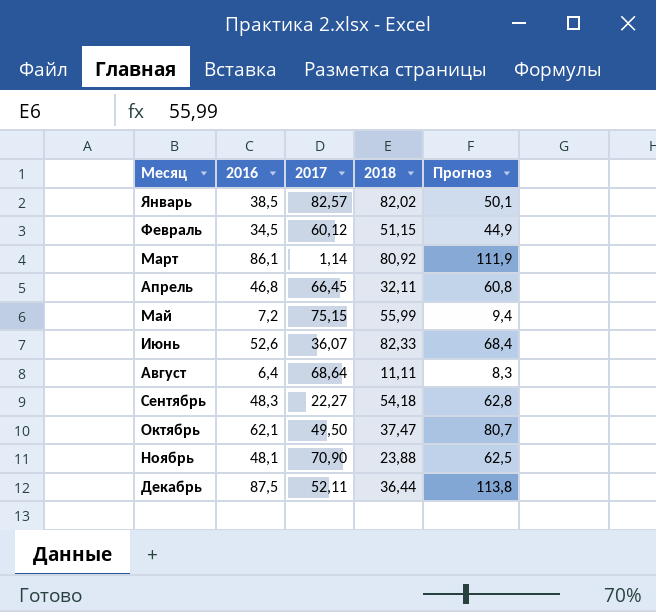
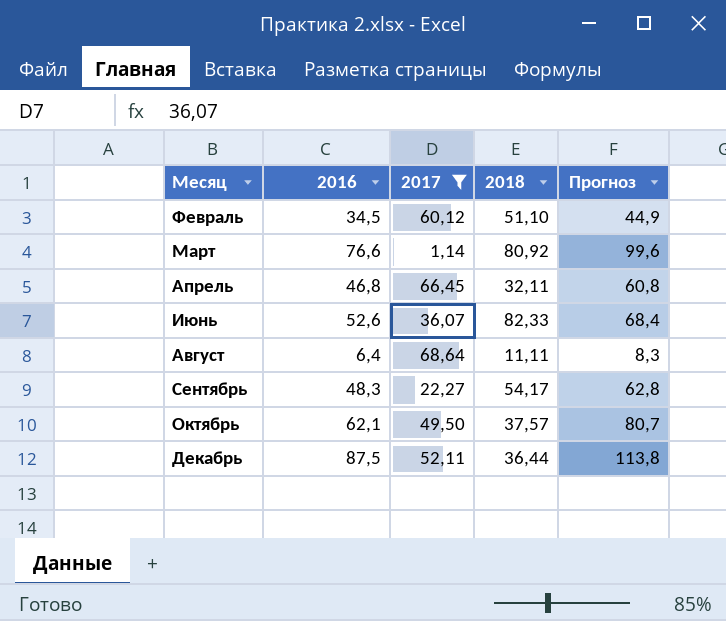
filter: none -> 2017 <= 68,64
Февраль | 2018: 51,15 -> 51,10
Март | 2016: 86,1 -> 76,6
Март | Прогноз: 111,9 -> 99,6
Сентябрь | 2018: 54,18 -> 54,17
Октябрь | 2018: 37,47 -> 37,57

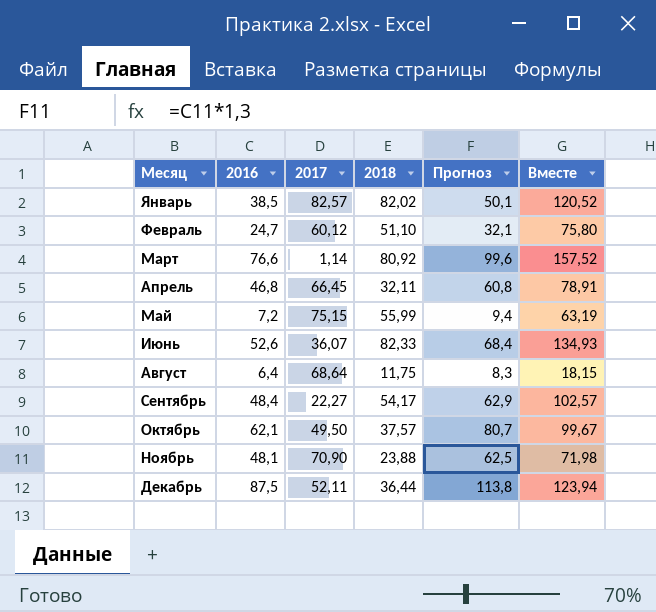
filter: 2017 <= 68,64 -> none
column Вместе | formula: none -> [2016] + [2018]
Февраль | 2016: 34,5 -> 24,7
Февраль | Прогноз: 44,9 -> 32,1
Август | 2018: 11,11 -> 11,75
Сентябрь | 2016: 48,3 -> 48,4
Сентябрь | Прогноз: 62,8 -> 62,9

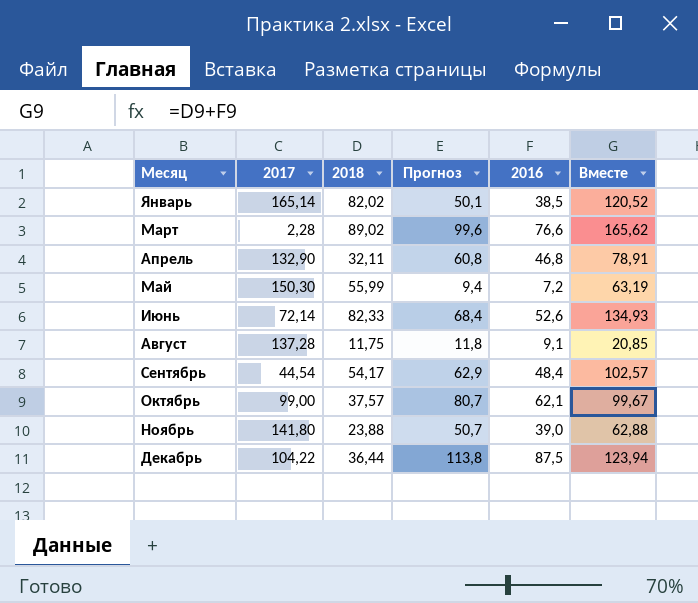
column 2016 | position: 2 -> 5
row Февраль: 24,7 | 60,12 | 51,10 | 32,1 | 75,80 -> none
Январь | 2017: 82,57 -> 165,14
Март | 2017: 1,14 -> 2,28
Март | 2018: 80,92 -> 89,02
Март | Вместе: 157,52 -> 165,62
Апрель | 2017: 66,45 -> 132,90
Май | 2017: 75,15 -> 150,30
Июнь | 2017: 36,07 -> 72,14
Август | 2017: 68,64 -> 137,28
Август | Прогноз: 8,3 -> 11,8
Август | 2016: 6,4 -> 9,1
Август | Вместе: 18,15 -> 20,85
Сентябрь | 2017: 22,27 -> 44,54
Октябрь | 2017: 49,50 -> 99,00
Ноябрь | 2017: 70,90 -> 141,80
Ноябрь | Прогноз: 62,5 -> 50,7
Ноябрь | 2016: 48,1 -> 39,0
Ноябрь | Вместе: 71,98 -> 62,88
Декабрь | 2017: 52,11 -> 104,22

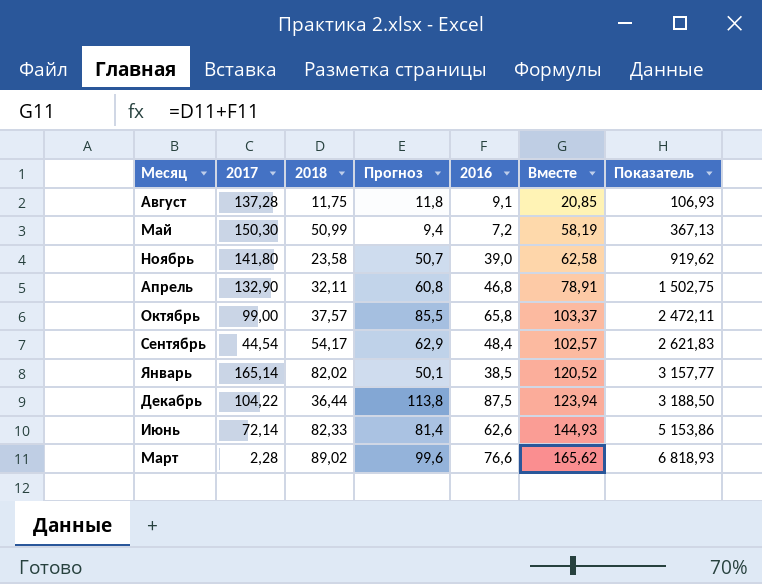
row order: Месяц ascending -> Показатель ascending
column Показатель | formula: none -> [2018] * [2016]
Май | 2018: 55,99 -> 50,99
Май | Вместе: 63,19 -> 58,19
Ноябрь | 2018: 23,88 -> 23,58
Ноябрь | Вместе: 62,88 -> 62,58
Октябрь | Прогноз: 80,7 -> 85,5
Октябрь | 2016: 62,1 -> 65,8
Октябрь | Вместе: 99,67 -> 103,37
Июнь | Прогноз: 68,4 -> 81,4
Июнь | 2016: 52,6 -> 62,6
Июнь | Вместе: 134,93 -> 144,93

